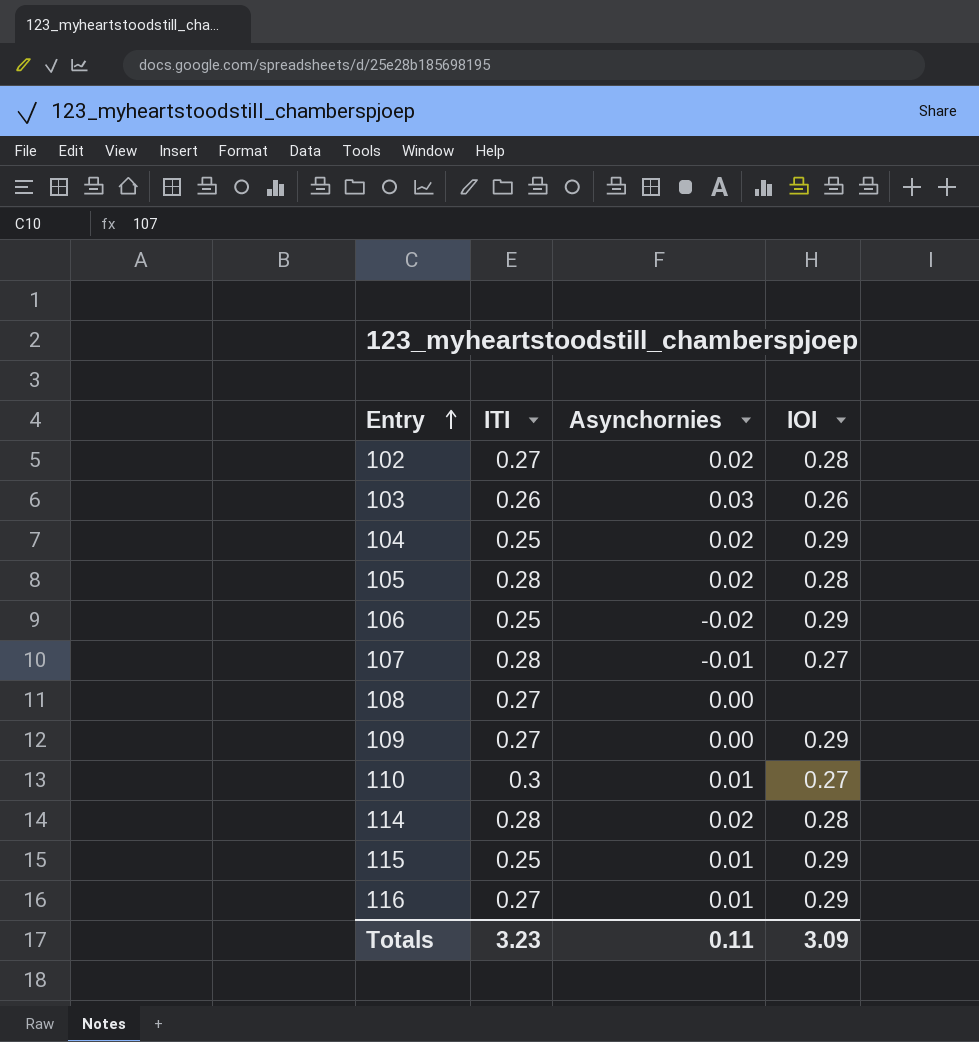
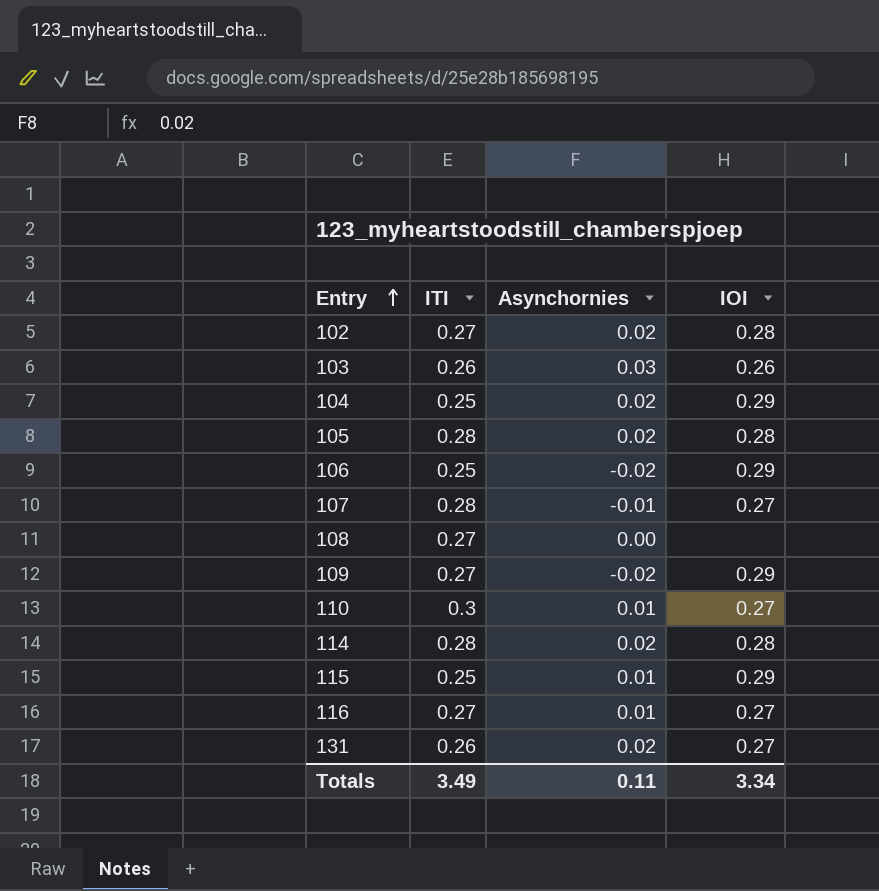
109 | Asynchornies: 0.00 -> -0.02
116 | IOI: 0.29 -> 0.27
row 131: none -> 0.26 | 0.02 | 0.27
Totals | ITI: 3.23 -> 3.49
Totals | IOI: 3.09 -> 3.34

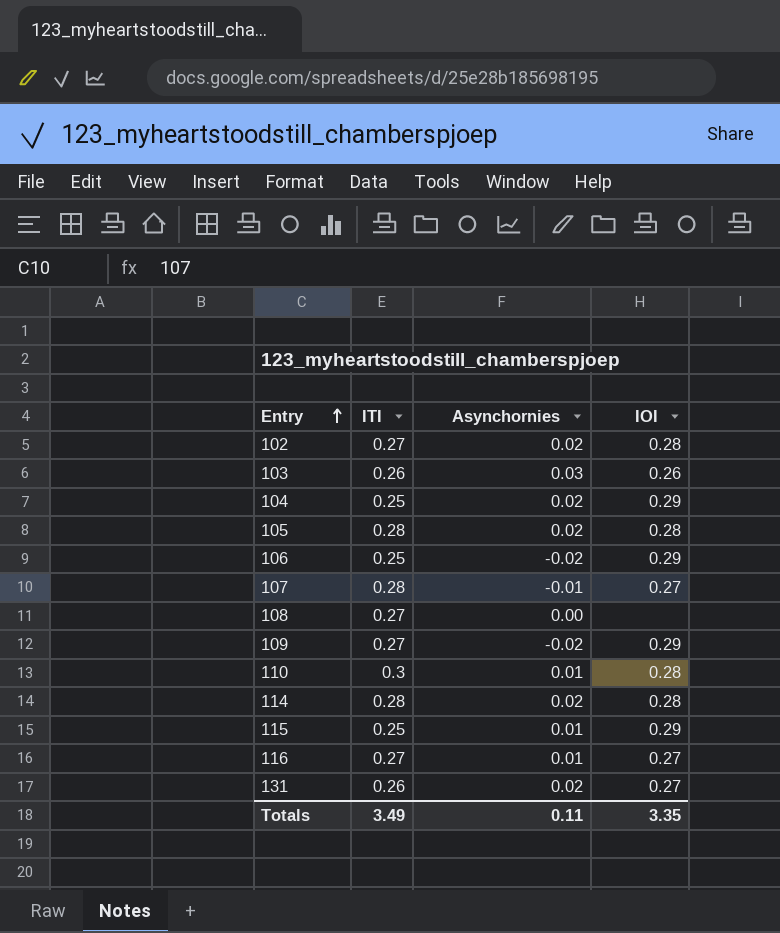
110 | IOI: 0.27 -> 0.28
Totals | IOI: 3.34 -> 3.35

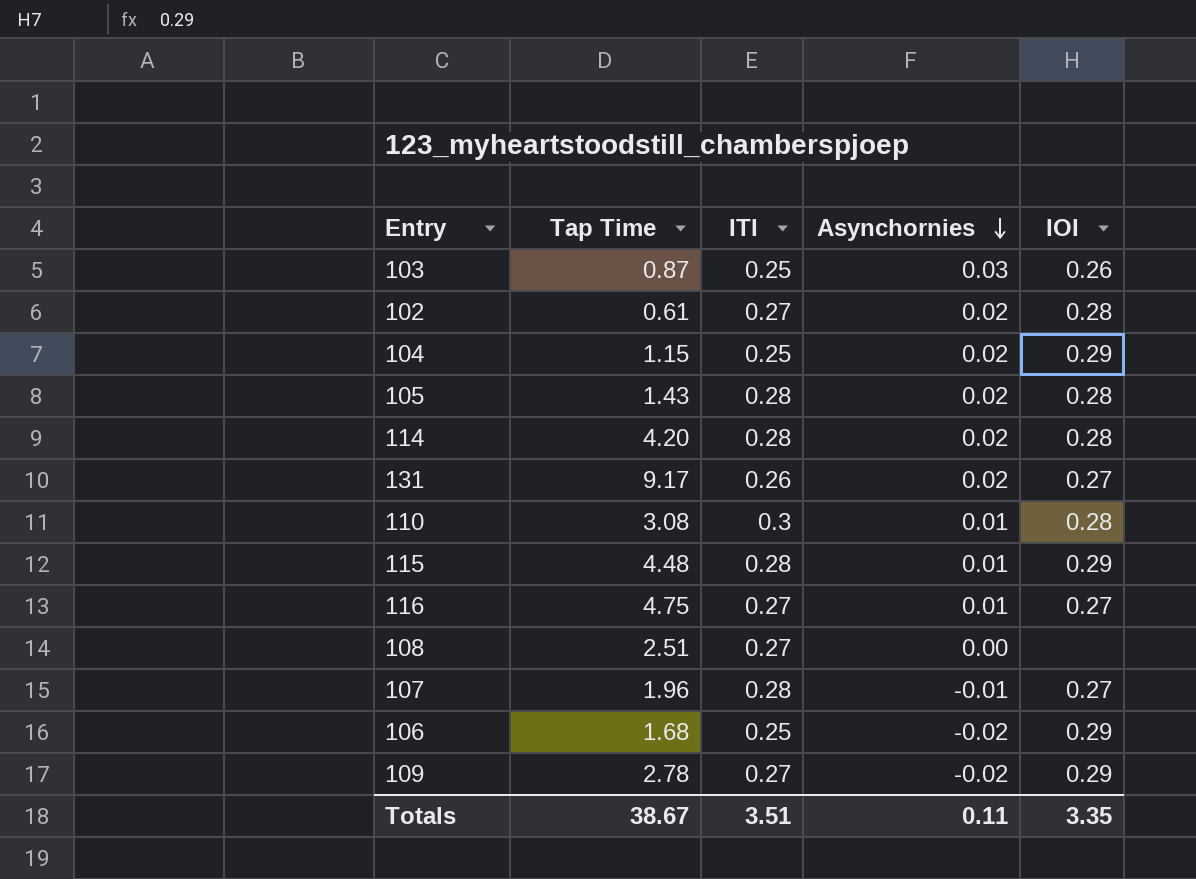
row order: Entry ascending -> Asynchornies descending
column Tap Time | position: none -> 2
103 | ITI: 0.26 -> 0.25
115 | ITI: 0.25 -> 0.28
Totals | ITI: 3.49 -> 3.51

